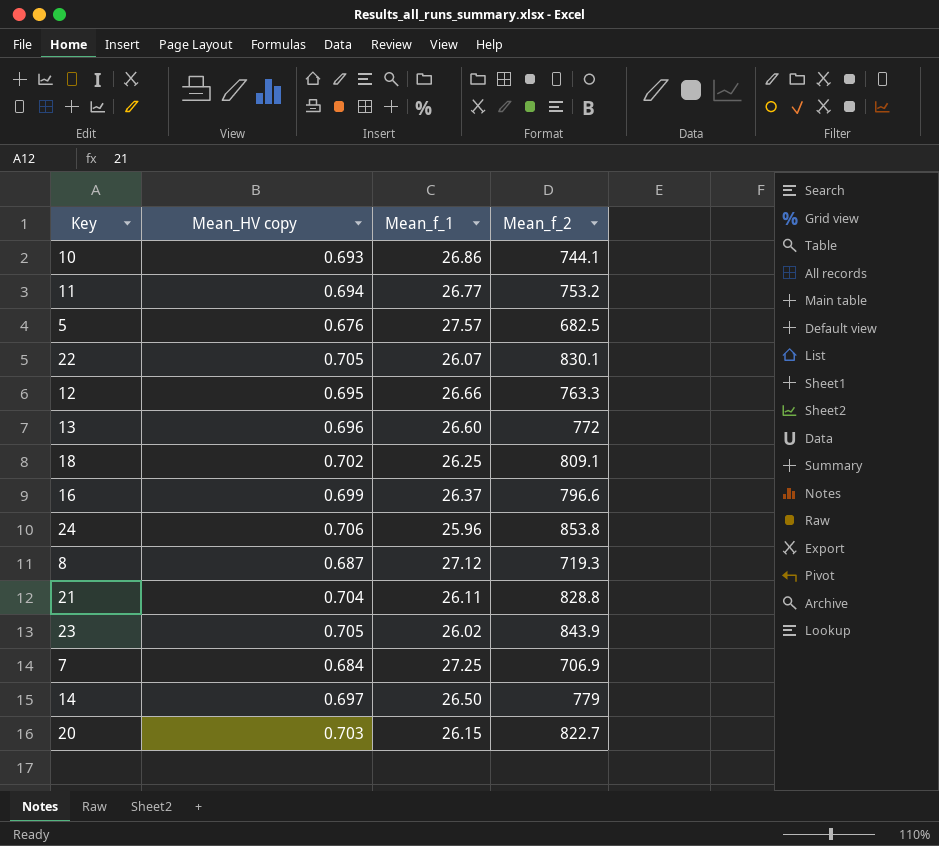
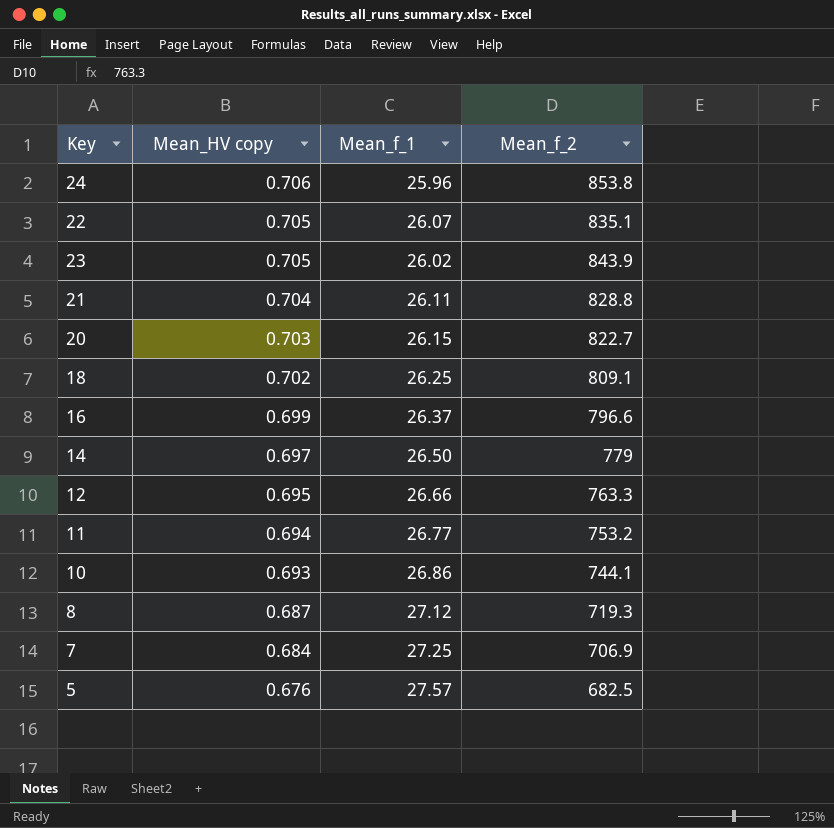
row order: none -> Mean_HV copy descending
row 13: 0.696 | 26.60 | 772 -> none
22 | Mean_f_2: 830.1 -> 835.1

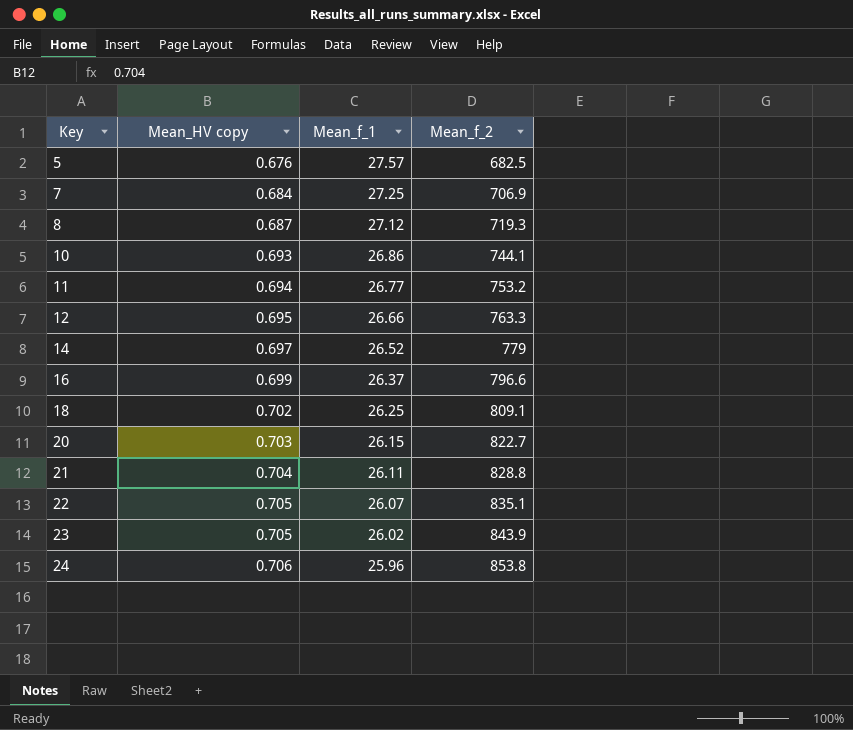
row order: Mean_HV copy descending -> Key ascending
14 | Mean_f_1: 26.50 -> 26.52

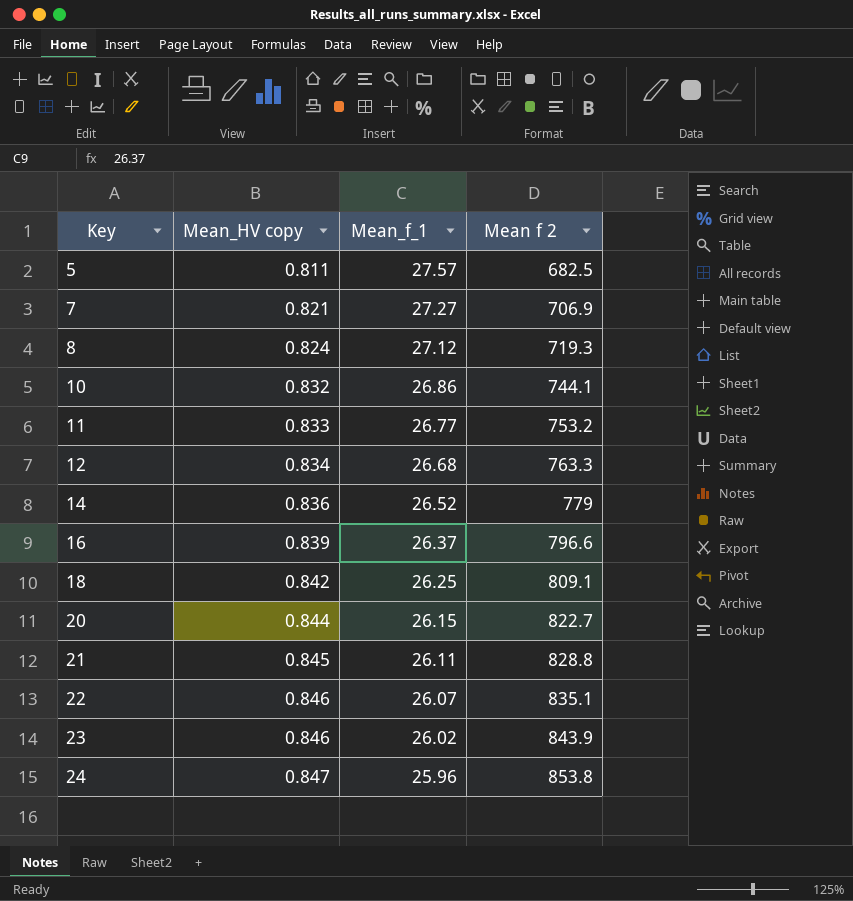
column name: Mean_f_2 -> Mean f 2
5 | Mean_HV copy: 0.676 -> 0.811
7 | Mean_HV copy: 0.684 -> 0.821
7 | Mean_f_1: 27.25 -> 27.27
8 | Mean_HV copy: 0.687 -> 0.824
10 | Mean_HV copy: 0.693 -> 0.832
11 | Mean_HV copy: 0.694 -> 0.833
12 | Mean_HV copy: 0.695 -> 0.834
12 | Mean_f_1: 26.66 -> 26.68
14 | Mean_HV copy: 0.697 -> 0.836
16 | Mean_HV copy: 0.699 -> 0.839
18 | Mean_HV copy: 0.702 -> 0.842
20 | Mean_HV copy: 0.703 -> 0.844
21 | Mean_HV copy: 0.704 -> 0.845
22 | Mean_HV copy: 0.705 -> 0.846
23 | Mean_HV copy: 0.705 -> 0.846
24 | Mean_HV copy: 0.706 -> 0.847

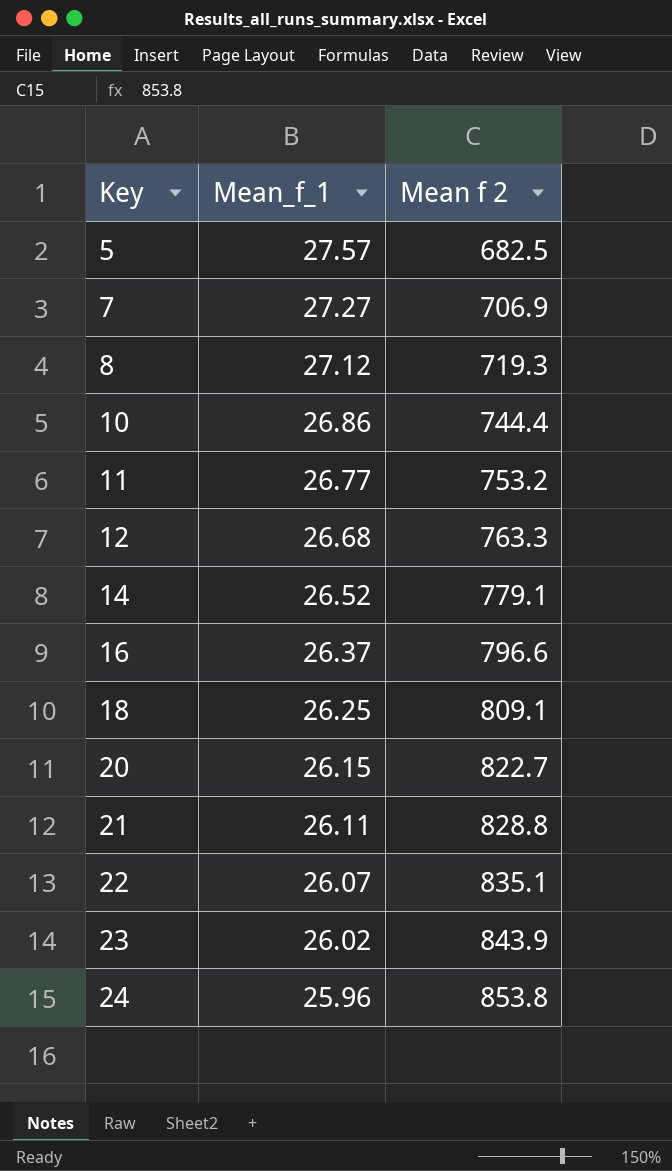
column Mean_HV copy | position: 2 -> none
10 | Mean f 2: 744.1 -> 744.4
14 | Mean f 2: 779 -> 779.1

